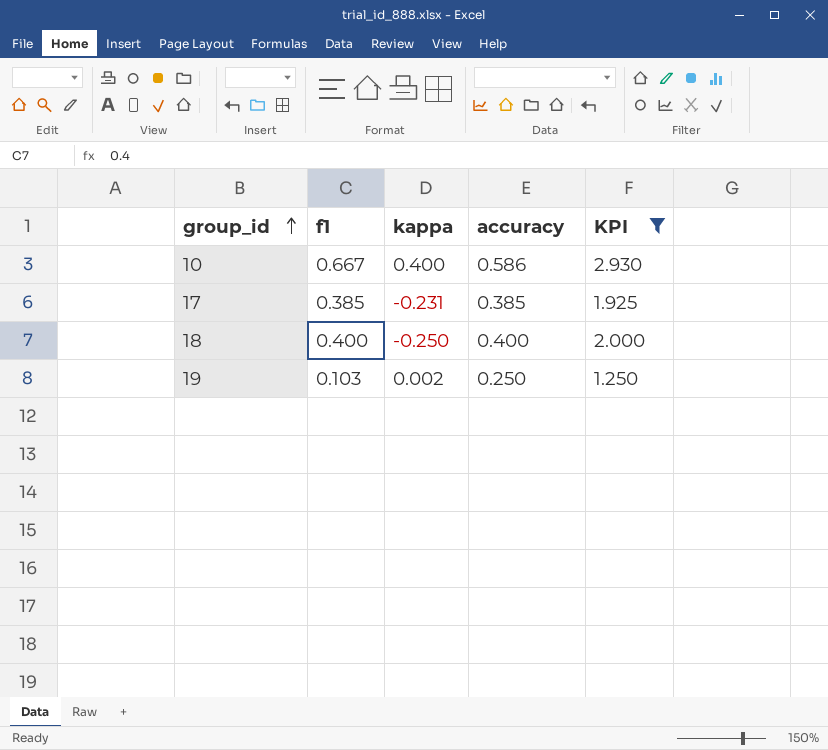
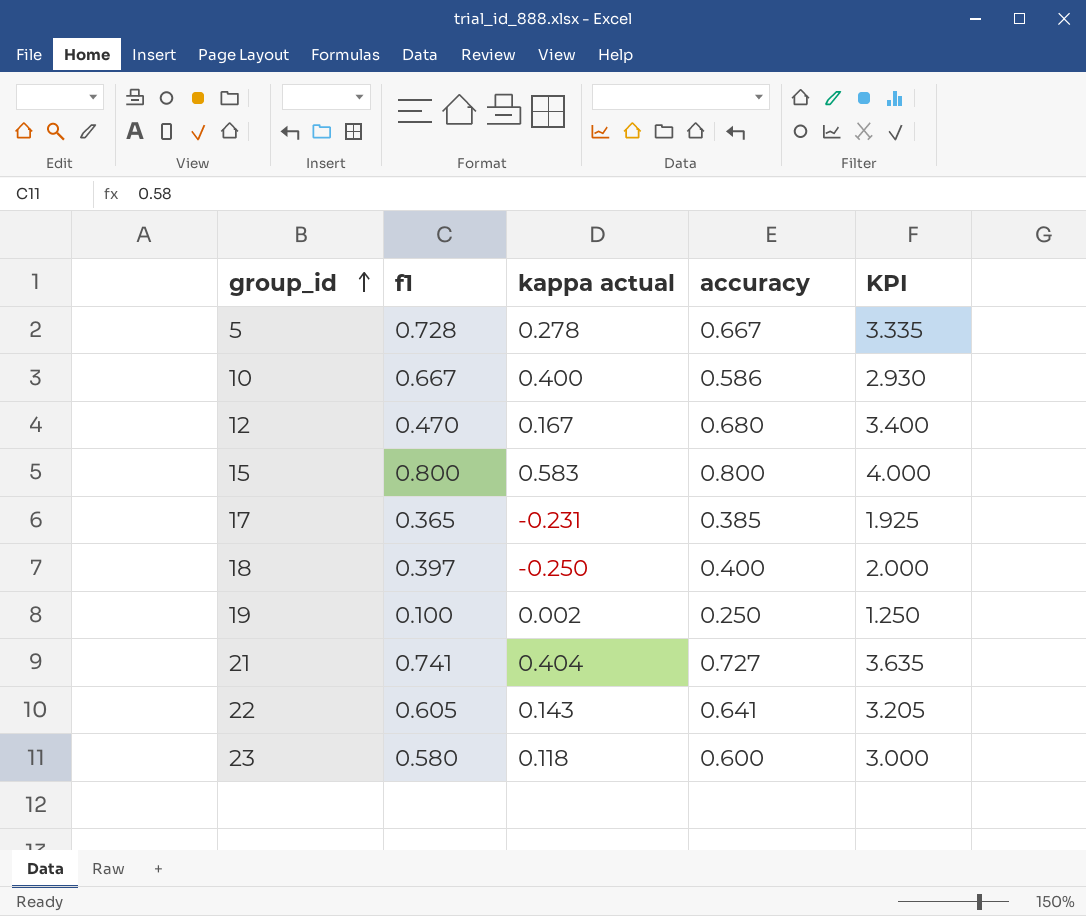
filter: KPI <= 2.930 -> none
column name: kappa -> kappa actual
17 | f1: 0.385 -> 0.365
18 | f1: 0.400 -> 0.397
19 | f1: 0.103 -> 0.100

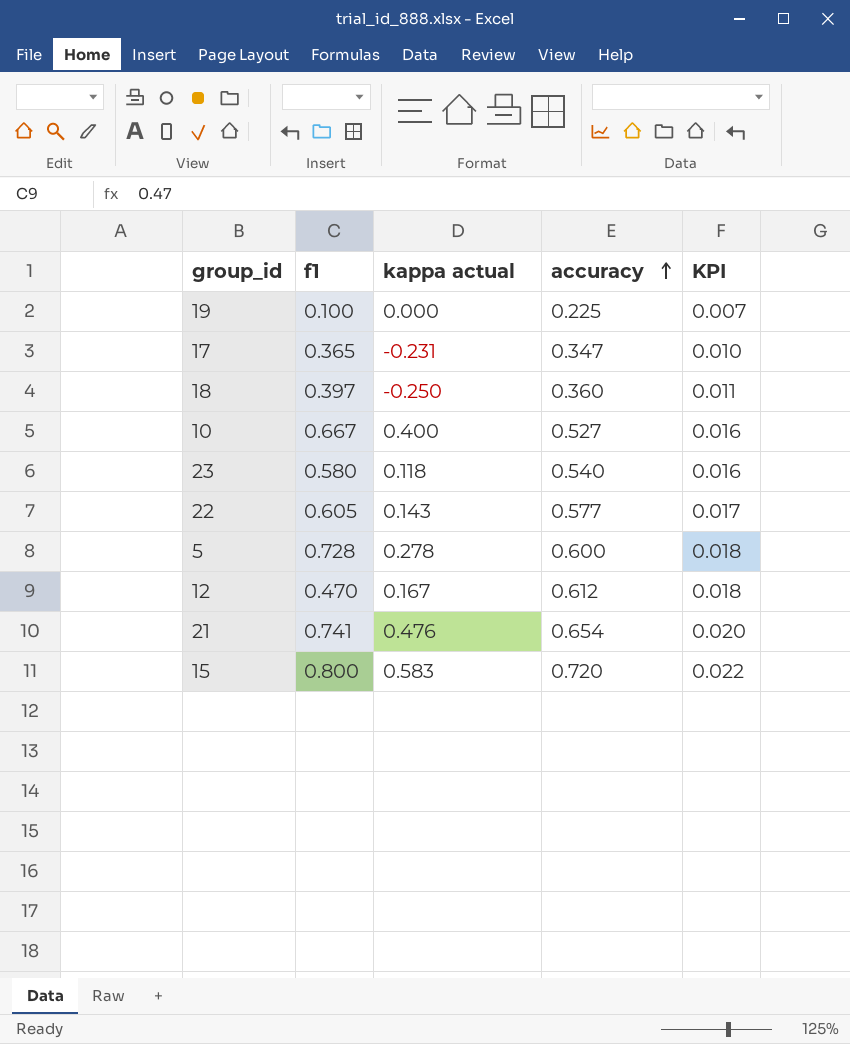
row order: group_id ascending -> accuracy ascending
column KPI | formula: [accuracy] * 5 -> [accuracy] * 0.03
19 | kappa actual: 0.002 -> 0.000
19 | accuracy: 0.250 -> 0.225
17 | accuracy: 0.385 -> 0.347
18 | accuracy: 0.400 -> 0.360
10 | accuracy: 0.586 -> 0.527
23 | accuracy: 0.600 -> 0.540
22 | accuracy: 0.641 -> 0.577
5 | accuracy: 0.667 -> 0.600
12 | accuracy: 0.680 -> 0.612
21 | kappa actual: 0.404 -> 0.476
21 | accuracy: 0.727 -> 0.654
15 | accuracy: 0.800 -> 0.720

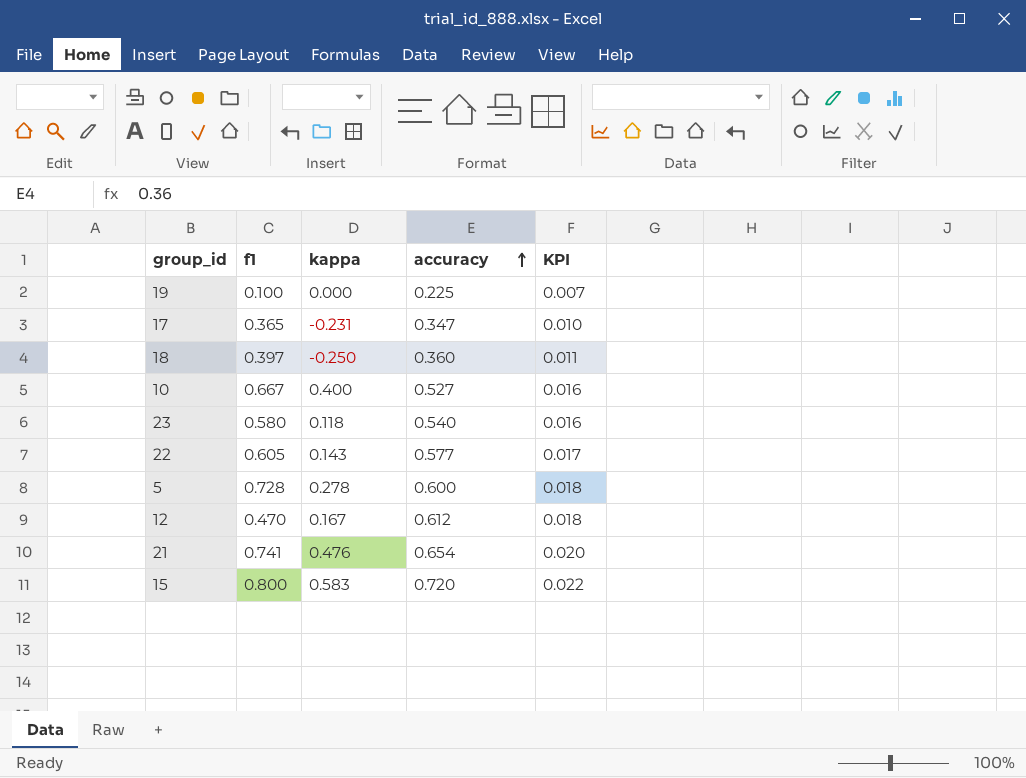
column name: kappa actual -> kappa

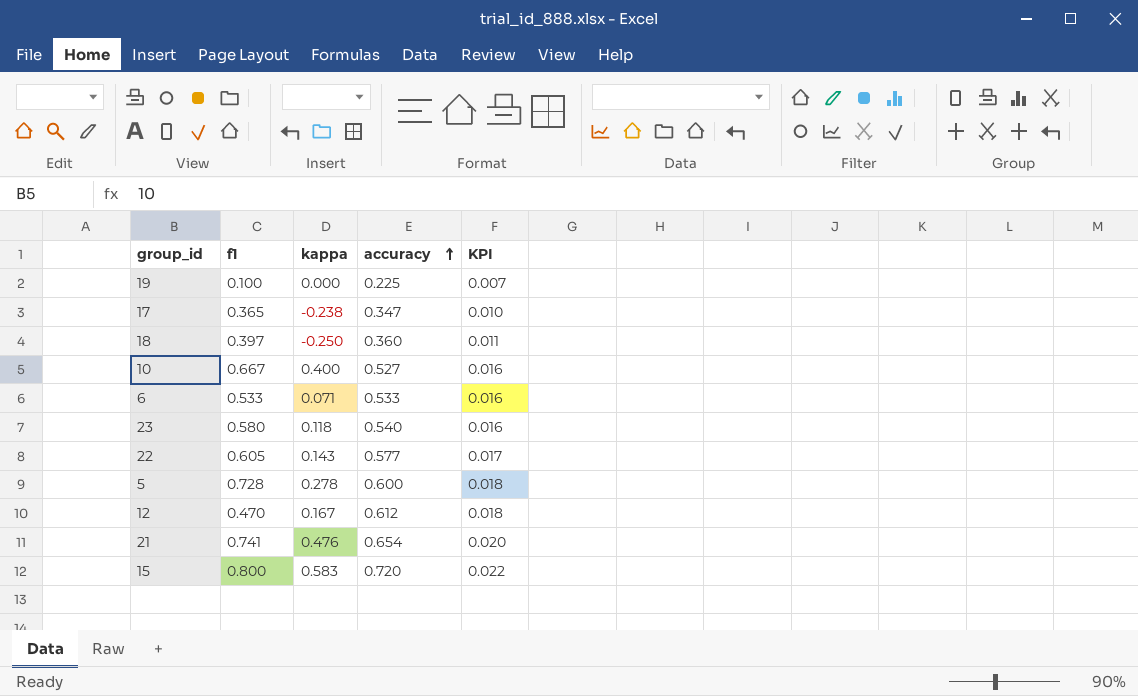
17 | kappa: -0.231 -> -0.238
row 6: none -> 0.533 | 0.071 | 0.533 | 0.016

